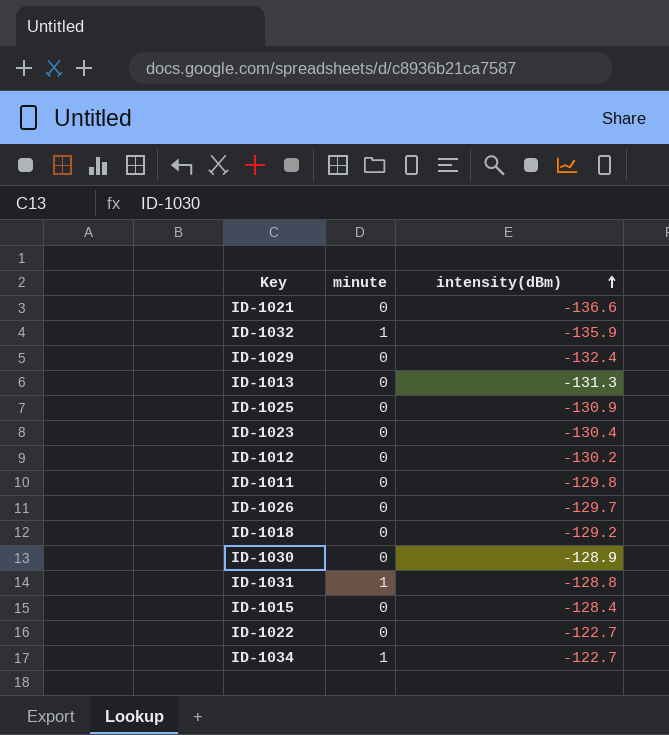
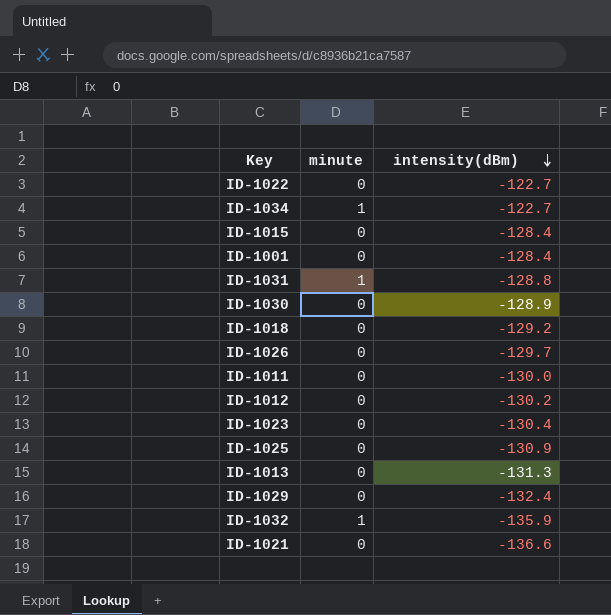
row order: intensity(dBm) ascending -> intensity(dBm) descending
row ID-1001: none -> 0 | -128.4
ID-1011 | intensity(dBm): -129.8 -> -130.0

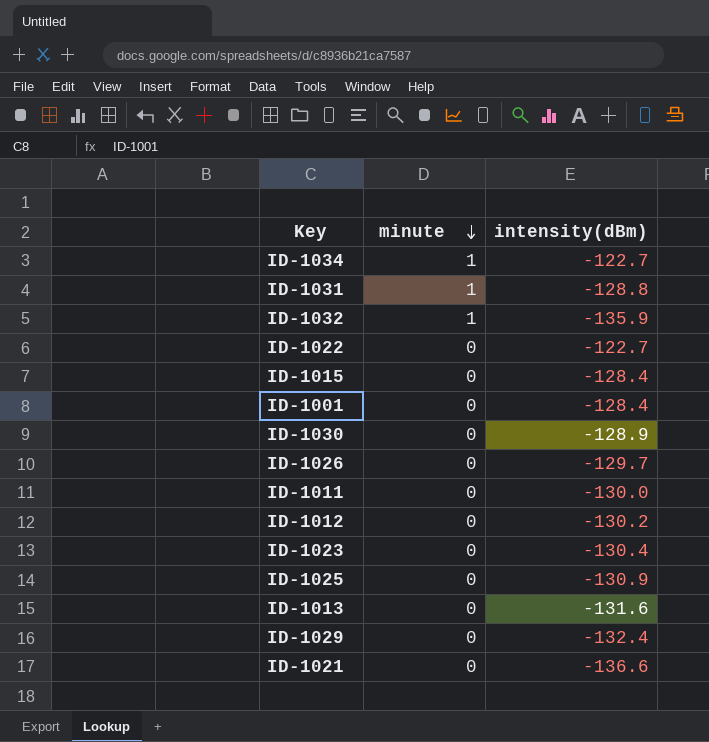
row order: intensity(dBm) descending -> minute descending
row ID-1018: 0 | -129.2 -> none
ID-1013 | intensity(dBm): -131.3 -> -131.6

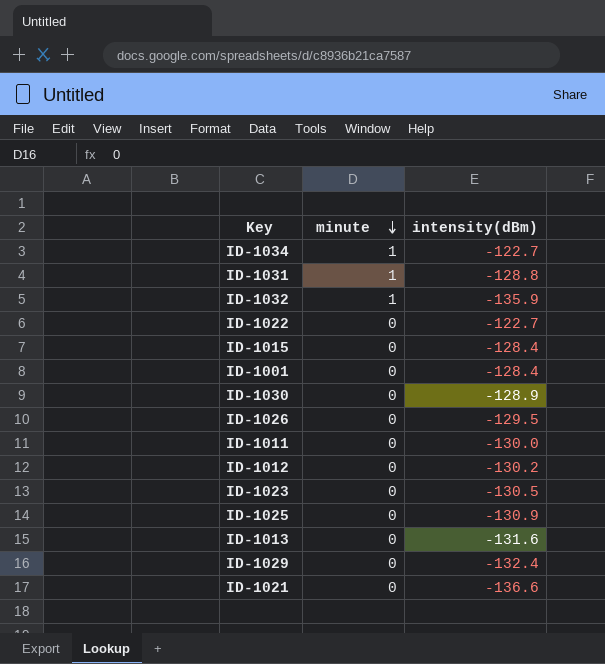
ID-1026 | intensity(dBm): -129.7 -> -129.5
ID-1023 | intensity(dBm): -130.4 -> -130.5

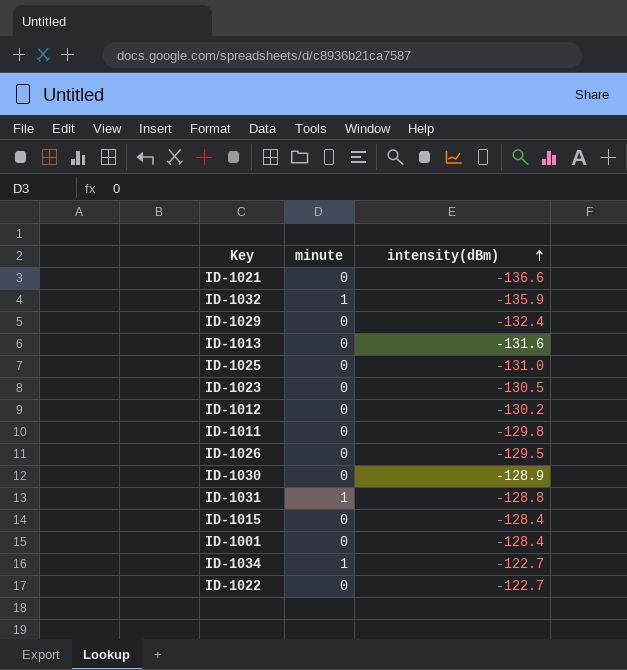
row order: minute descending -> intensity(dBm) ascending
ID-1025 | intensity(dBm): -130.9 -> -131.0
ID-1011 | intensity(dBm): -130.0 -> -129.8

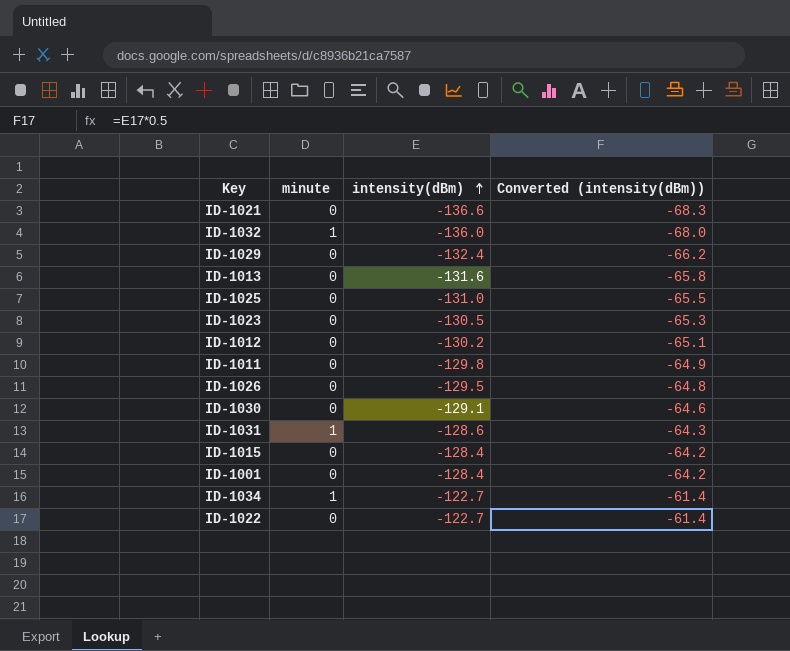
column Converted (intensity(dBm)) | formula: none -> [intensity(dBm)] * 0.5
ID-1032 | intensity(dBm): -135.9 -> -136.0
ID-1030 | intensity(dBm): -128.9 -> -129.1
ID-1031 | intensity(dBm): -128.8 -> -128.6

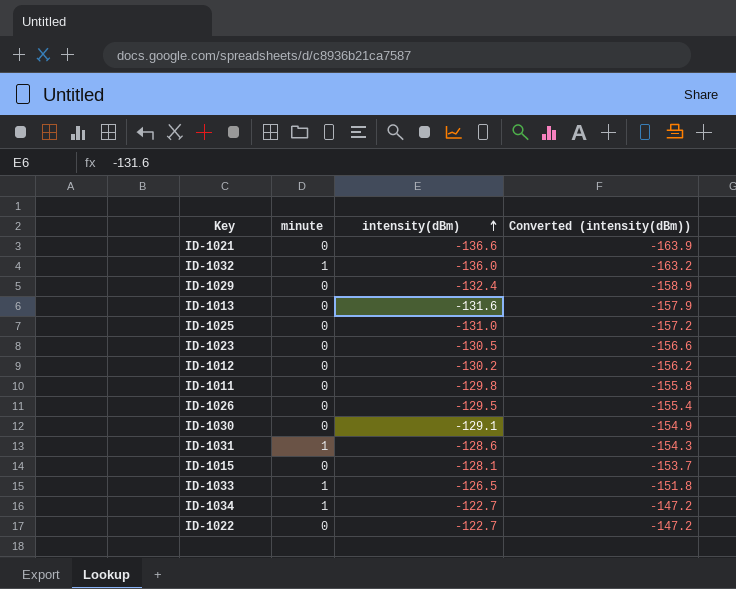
column Converted (intensity(dBm)) | formula: [intensity(dBm)] * 0.5 -> [intensity(dBm)] * 1.2
row ID-1001: 0 | -128.4 | -64.2 -> none
ID-1015 | intensity(dBm): -128.4 -> -128.1
row ID-1033: none -> 1 | -126.5 | -151.8

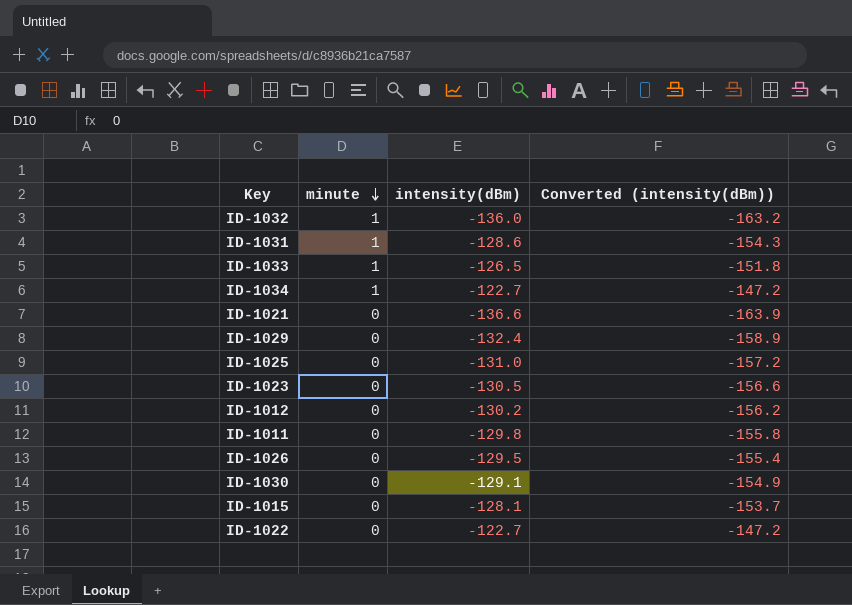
row order: intensity(dBm) ascending -> minute descending
row ID-1013: 0 | -131.6 | -157.9 -> none

